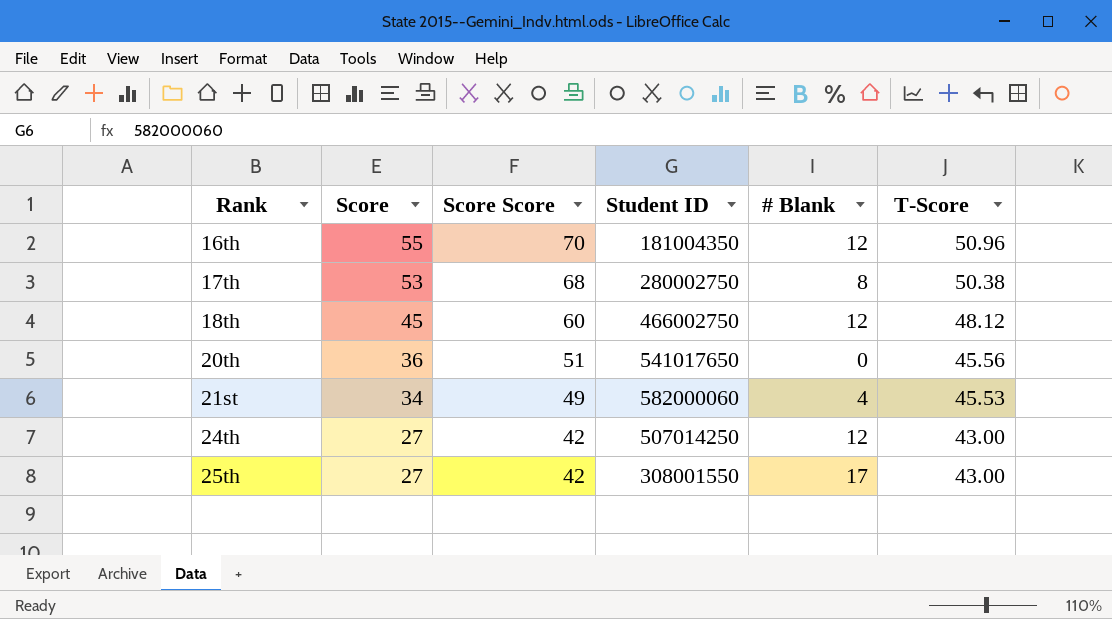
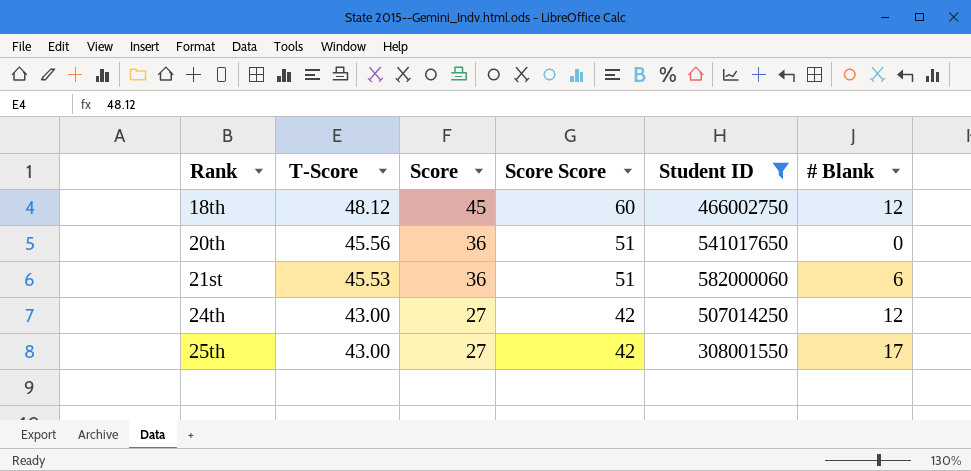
filter: none -> Student ID >= 308001550
column T-Score | position: 6 -> 2
21st | Score: 34 -> 36
21st | Score Score: 49 -> 51
21st | # Blank: 4 -> 6

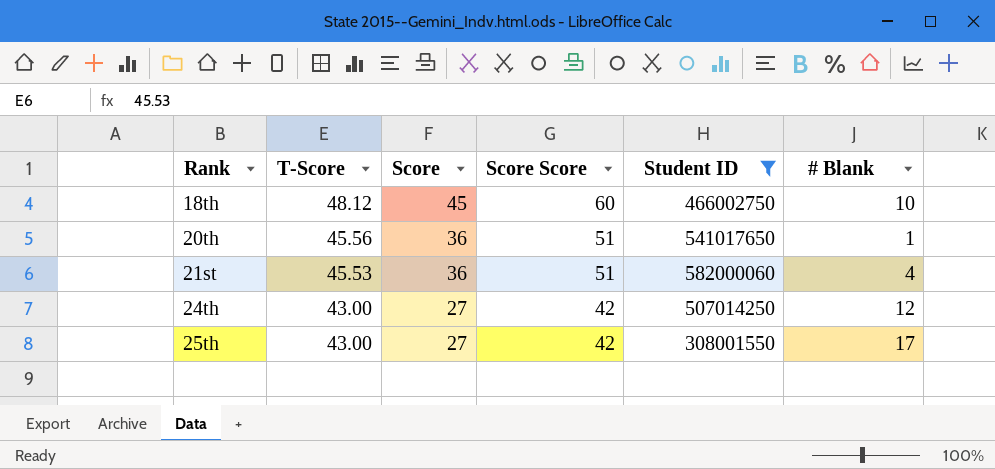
18th | # Blank: 12 -> 10
20th | # Blank: 0 -> 1
21st | # Blank: 6 -> 4

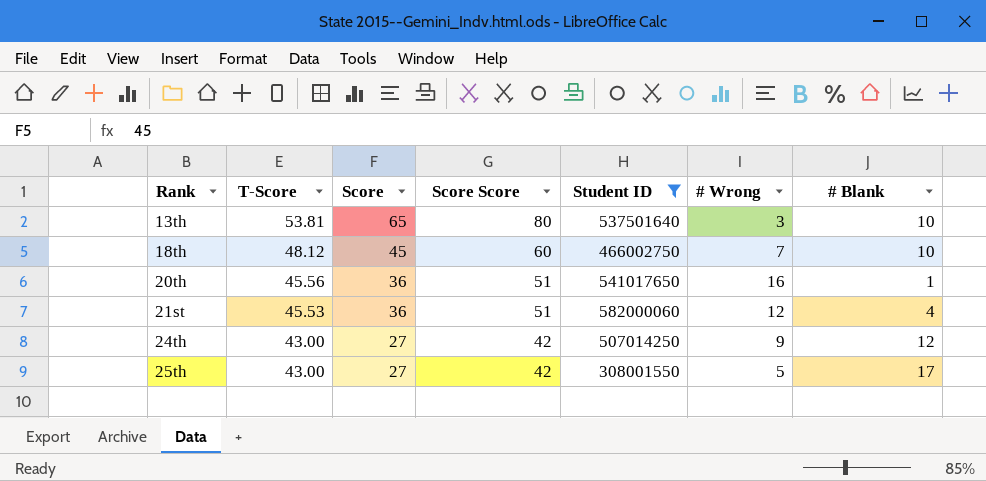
column # Wrong | position: none -> 6
row 13th: none -> 53.81 | 65 | 80 | 537501640 | 3 | 10

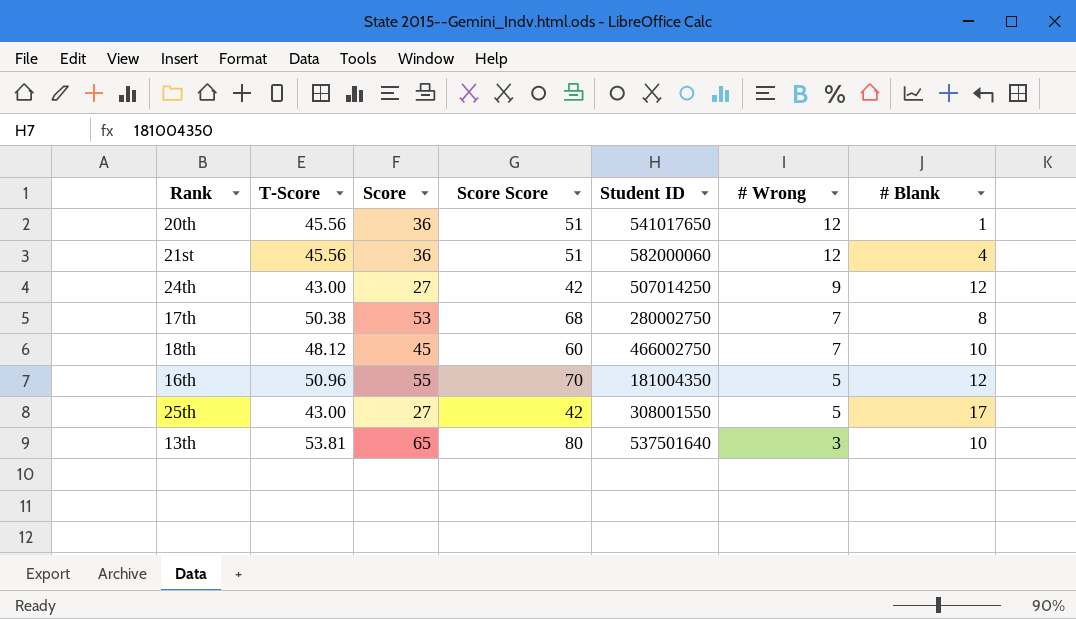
filter: Student ID >= 308001550 -> none
row order: Rank ascending -> # Wrong descending
20th | # Wrong: 16 -> 12
21st | T-Score: 45.53 -> 45.56

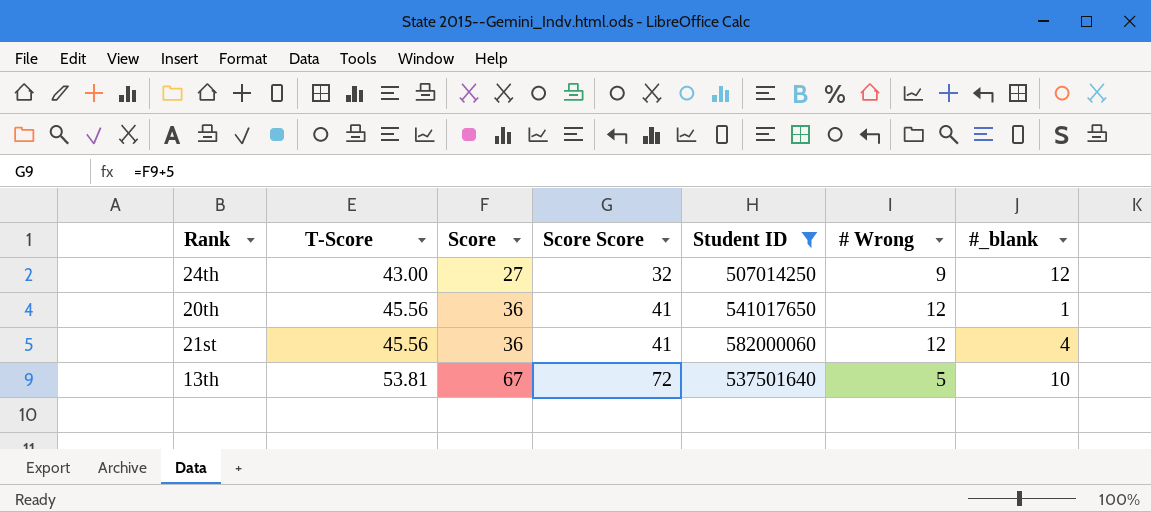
filter: none -> Student ID >= 507014250
row order: # Wrong descending -> T-Score ascending
column Score Score | formula: [Score] + 15 -> [Score] + 5
column name: # Blank -> #_blank
13th | Score: 65 -> 67
13th | # Wrong: 3 -> 5

